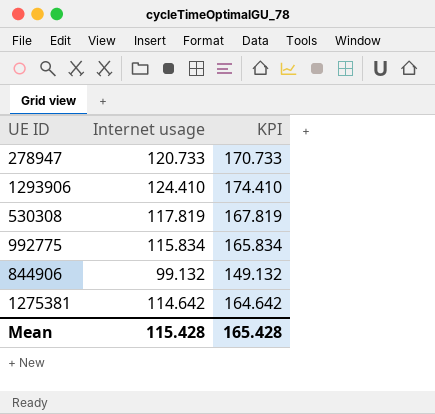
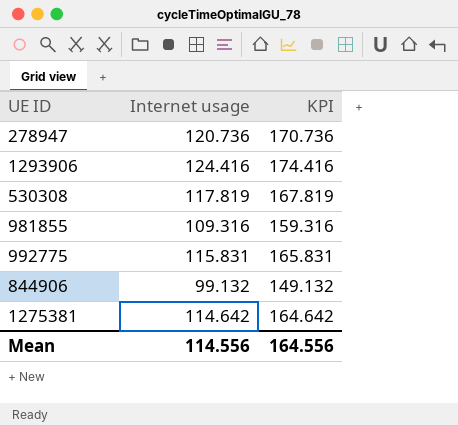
278947 | Internet usage: 120.733 -> 120.736
278947 | KPI: 170.733 -> 170.736
1293906 | Internet usage: 124.410 -> 124.416
1293906 | KPI: 174.410 -> 174.416
row 981855: none -> 109.316 | 159.316
992775 | Internet usage: 115.834 -> 115.831
992775 | KPI: 165.834 -> 165.831
Mean | Internet usage: 115.428 -> 114.556
Mean | KPI: 165.428 -> 164.556

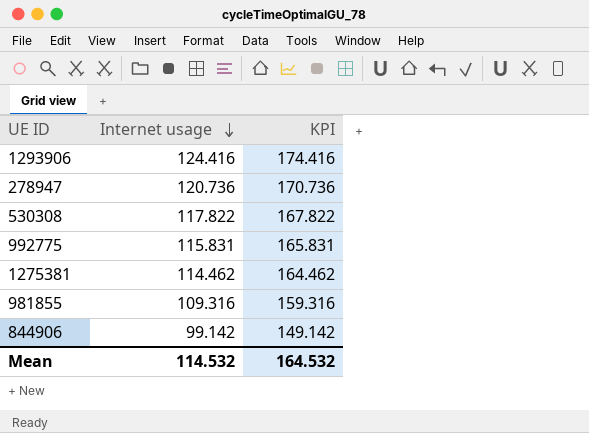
row order: none -> Internet usage descending
530308 | Internet usage: 117.819 -> 117.822
530308 | KPI: 167.819 -> 167.822
1275381 | Internet usage: 114.642 -> 114.462
1275381 | KPI: 164.642 -> 164.462
844906 | Internet usage: 99.132 -> 99.142
844906 | KPI: 149.132 -> 149.142
Mean | Internet usage: 114.556 -> 114.532
Mean | KPI: 164.556 -> 164.532

